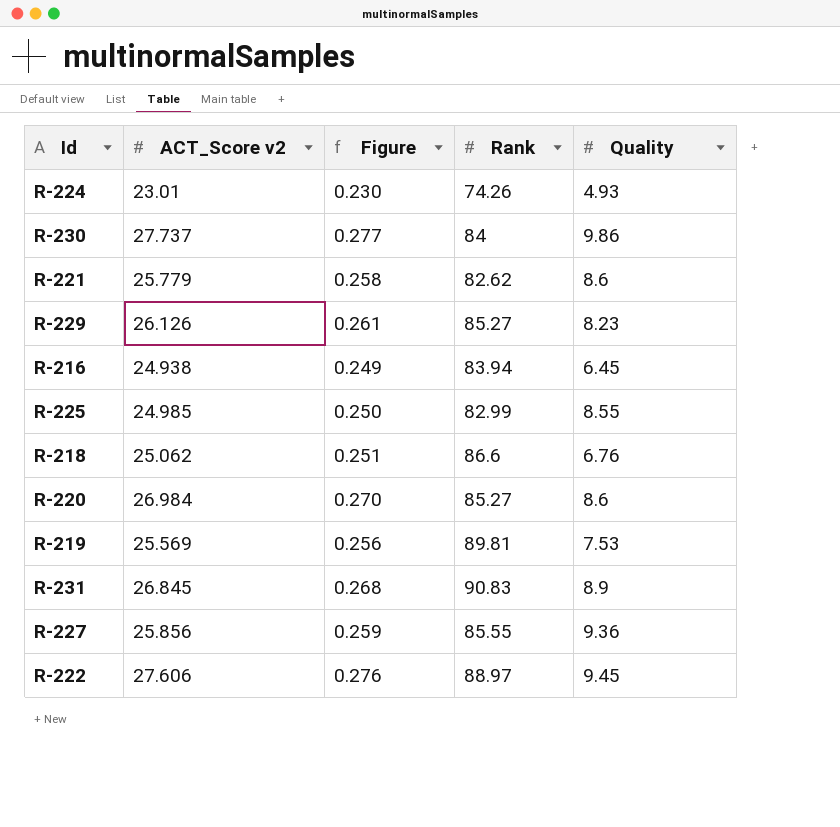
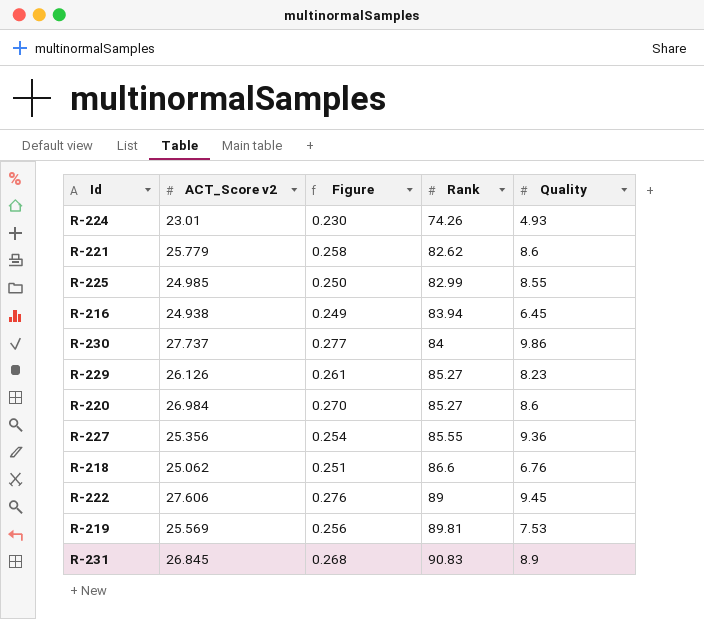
row order: none -> Rank ascending
R-227 | ACT_Score v2: 25.856 -> 25.356
R-227 | Figure: 0.259 -> 0.254
R-222 | Rank: 88.97 -> 89

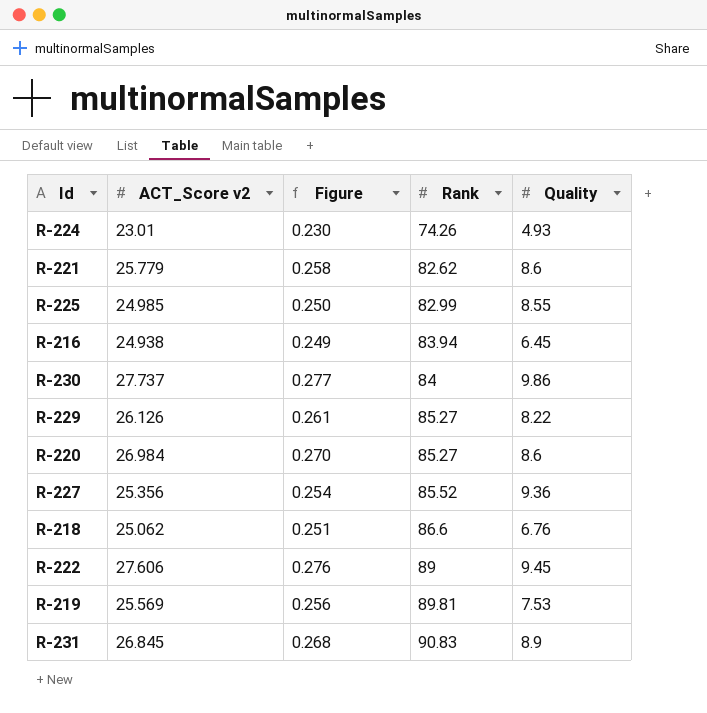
R-229 | Quality: 8.23 -> 8.22
R-227 | Rank: 85.55 -> 85.52

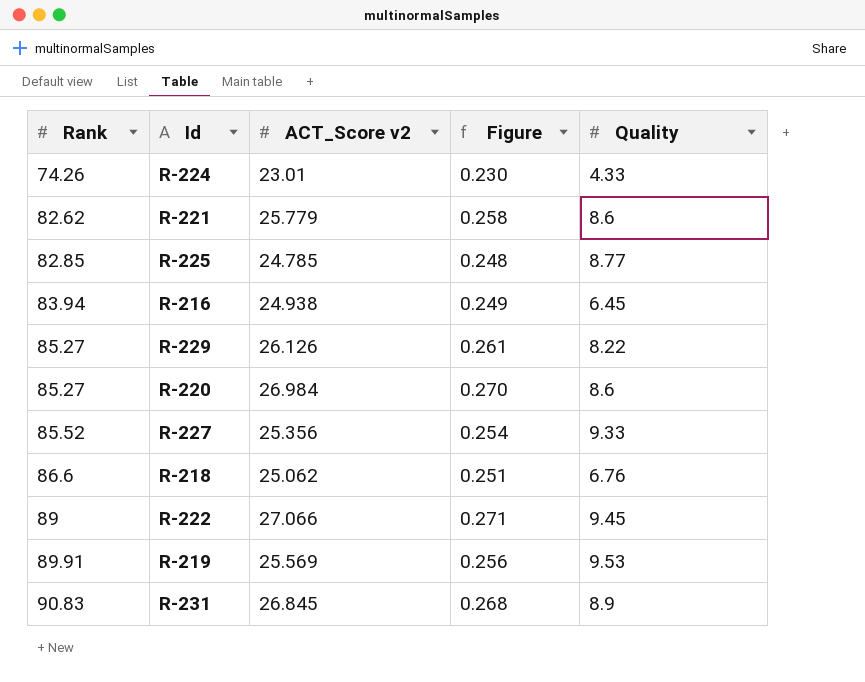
column Rank | position: 4 -> 1
row R-230: 27.737 | 0.277 | 84 | 9.86 -> none
R-224 | Quality: 4.93 -> 4.33
R-225 | Rank: 82.99 -> 82.85
R-225 | ACT_Score v2: 24.985 -> 24.785
R-225 | Figure: 0.250 -> 0.248
R-225 | Quality: 8.55 -> 8.77
R-227 | Quality: 9.36 -> 9.33
R-222 | ACT_Score v2: 27.606 -> 27.066
R-222 | Figure: 0.276 -> 0.271
R-219 | Rank: 89.81 -> 89.91
R-219 | Quality: 7.53 -> 9.53

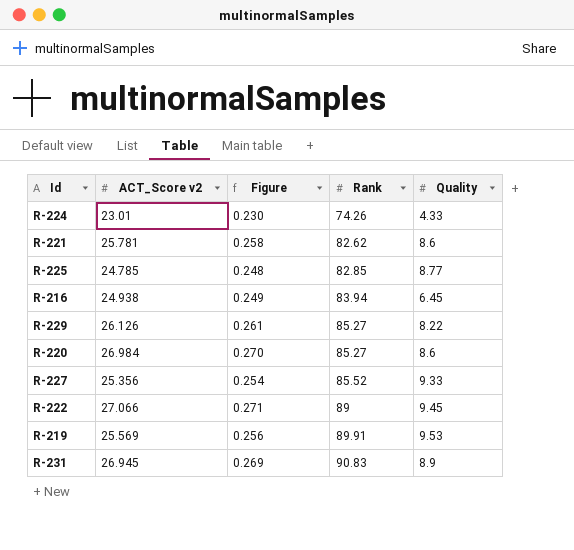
column Rank | position: 1 -> 4
row R-218: 86.6 | 25.062 | 0.251 | 6.76 -> none
R-221 | ACT_Score v2: 25.779 -> 25.781
R-231 | ACT_Score v2: 26.845 -> 26.945
R-231 | Figure: 0.268 -> 0.269

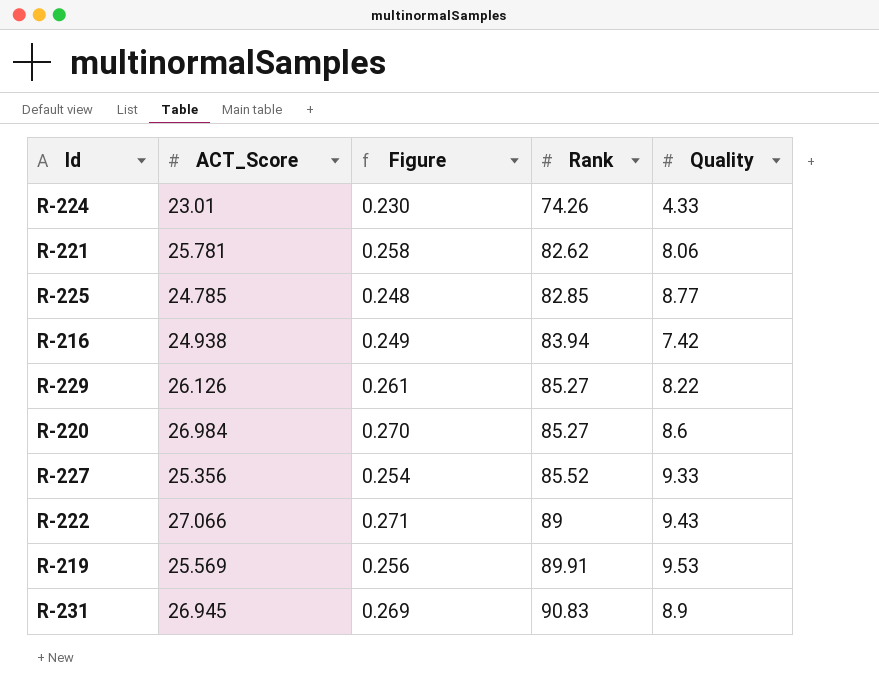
column name: ACT_Score v2 -> ACT_Score
R-221 | Quality: 8.6 -> 8.06
R-216 | Quality: 6.45 -> 7.42
R-222 | Quality: 9.45 -> 9.43

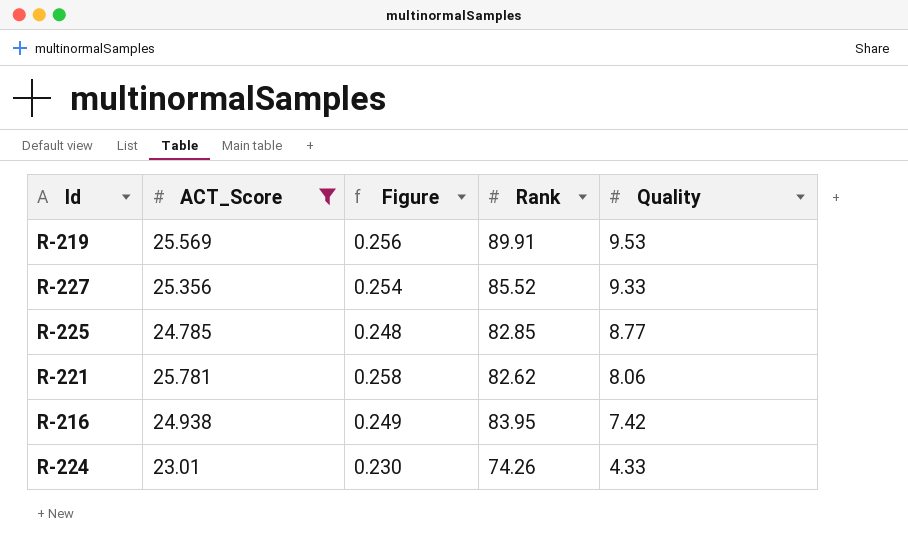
filter: none -> ACT_Score <= 25.781
row order: Rank ascending -> Quality descending
R-216 | Rank: 83.94 -> 83.95

